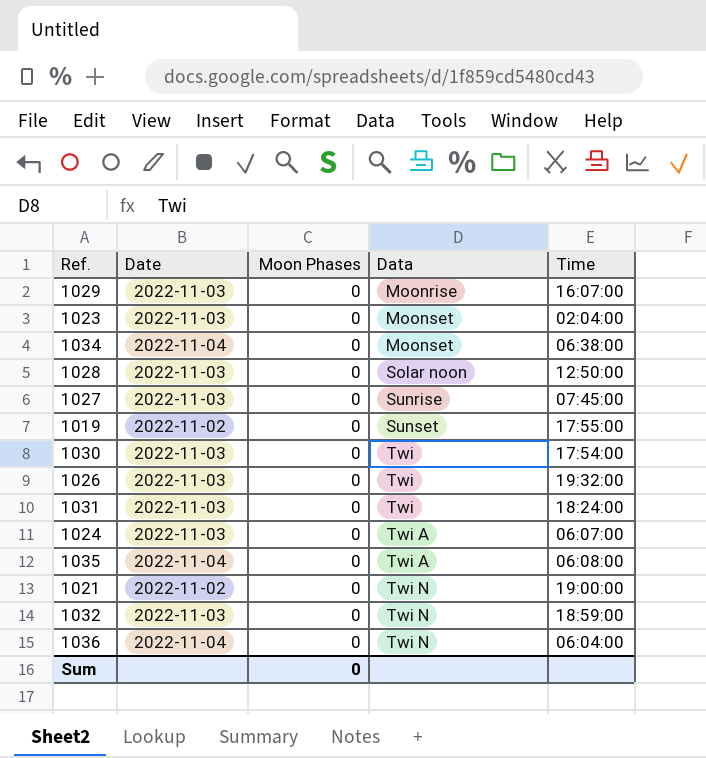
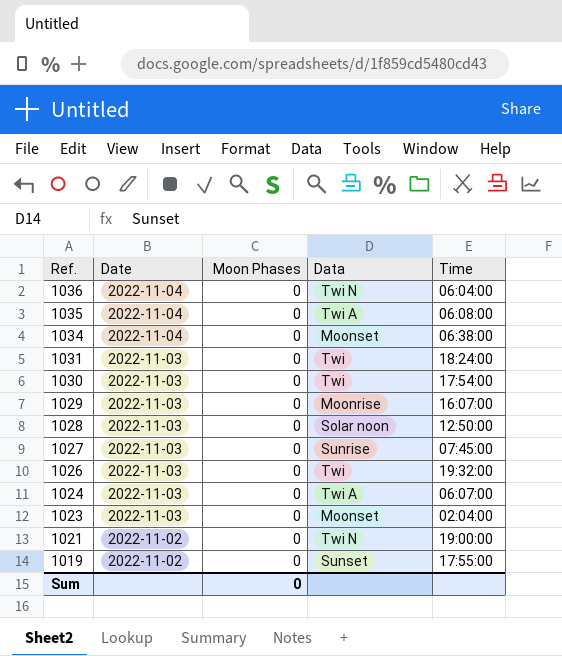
row order: Data ascending -> Ref. descending
row 1032: 2022-11-03 | 0 | Twi N | 18:59:00 -> none

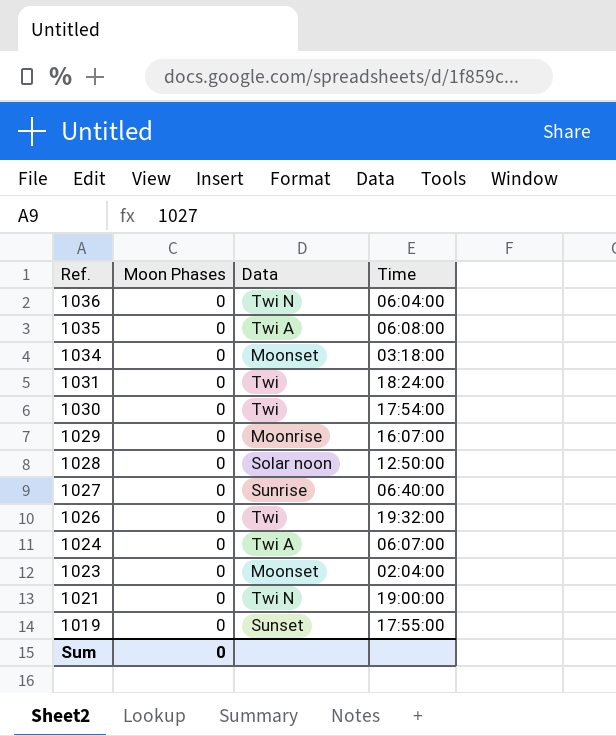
column Date | position: 2 -> none
1034 | Time: 06:38:00 -> 03:18:00
1027 | Time: 07:45:00 -> 06:40:00

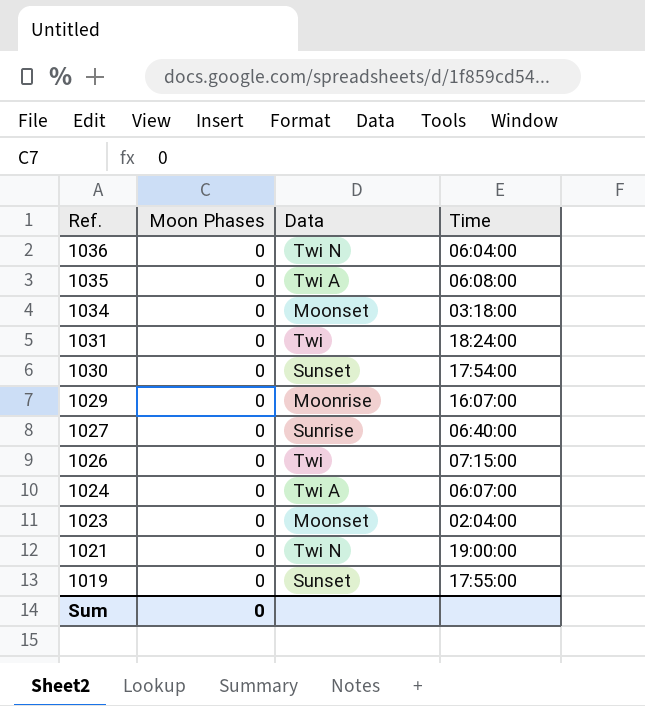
row 1028: 0 | Solar noon | 12:50:00 -> none
1030 | Data: Twi -> Sunset
1026 | Time: 19:32:00 -> 07:15:00

